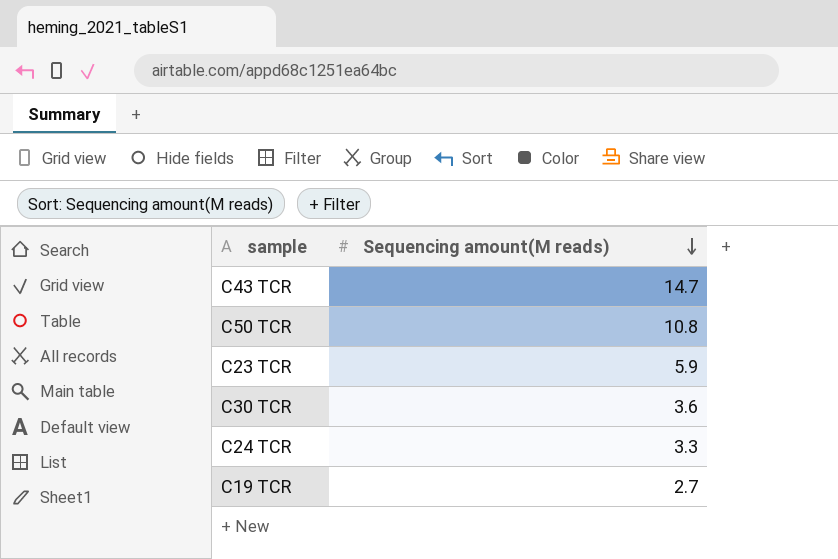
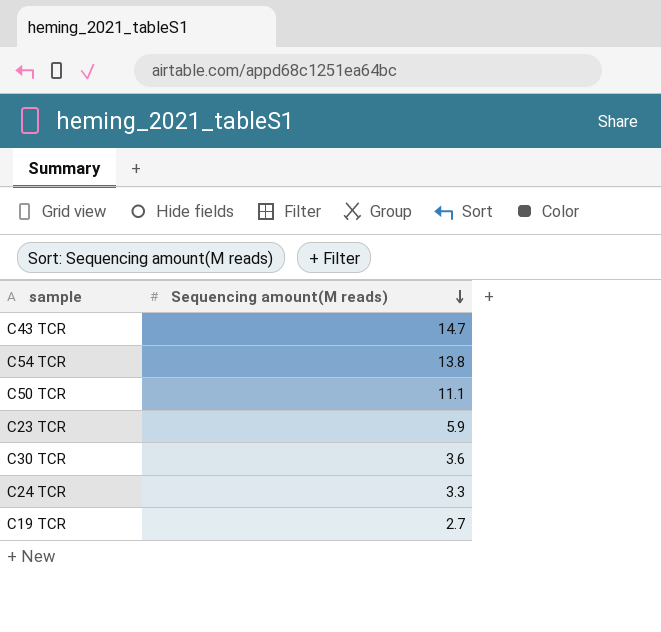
row C54 TCR: none -> 13.8
C50 TCR | Sequencing amount(M reads): 10.8 -> 11.1

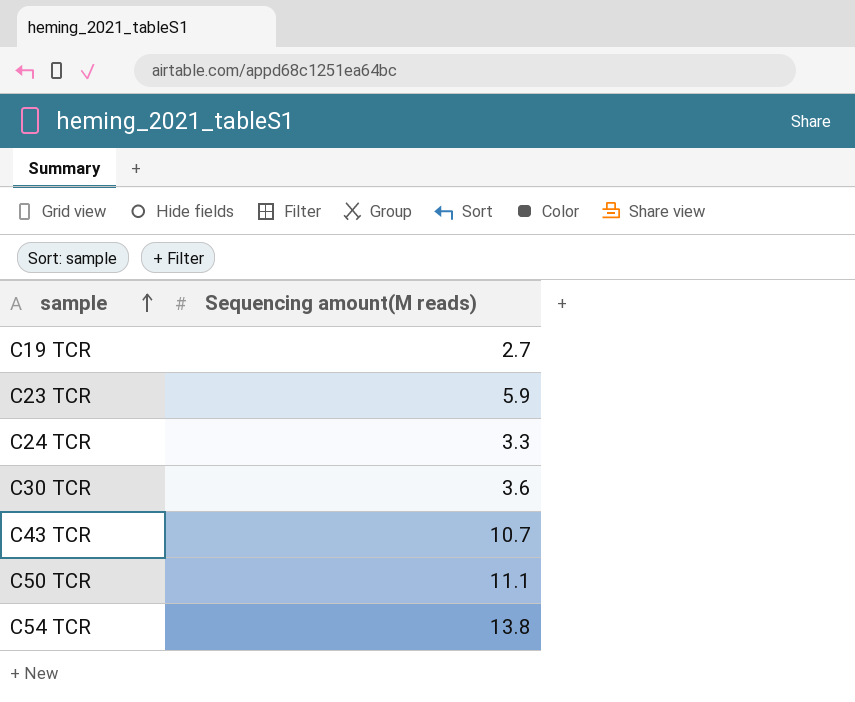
row order: Sequencing amount(M reads) descending -> sample ascending
C43 TCR | Sequencing amount(M reads): 14.7 -> 10.7

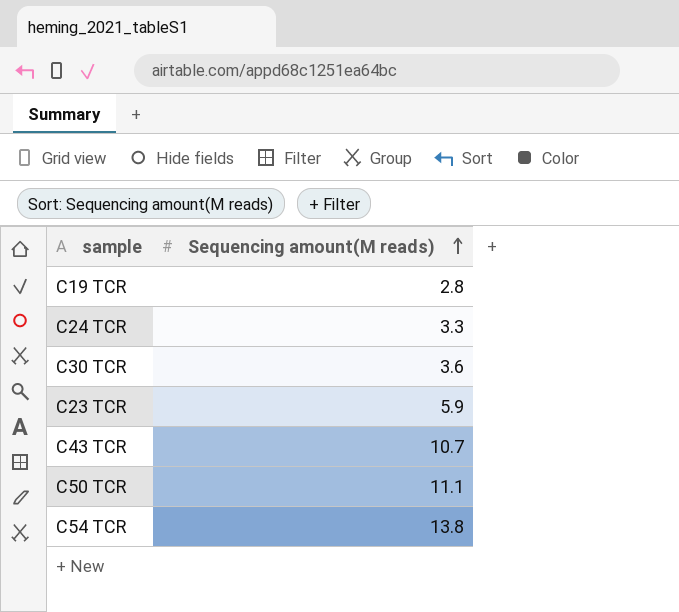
row order: sample ascending -> Sequencing amount(M reads) ascending
C19 TCR | Sequencing amount(M reads): 2.7 -> 2.8

